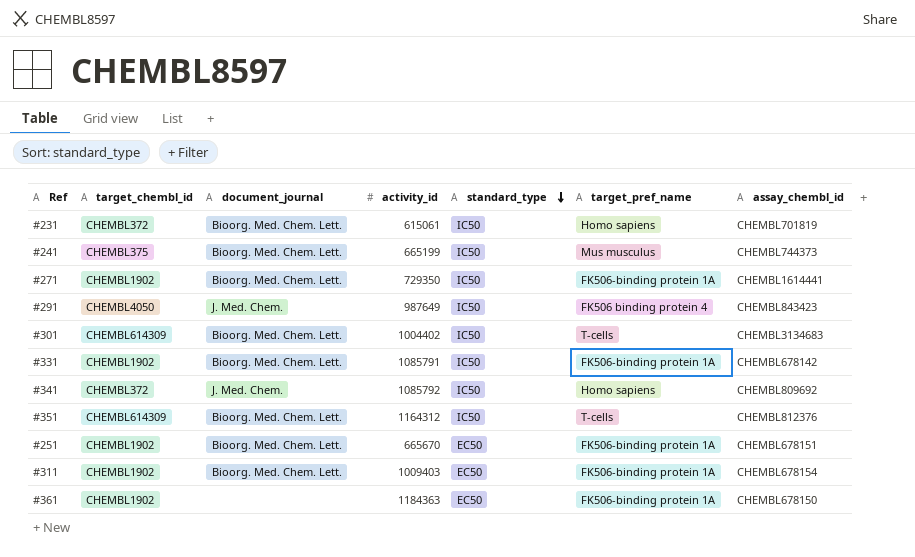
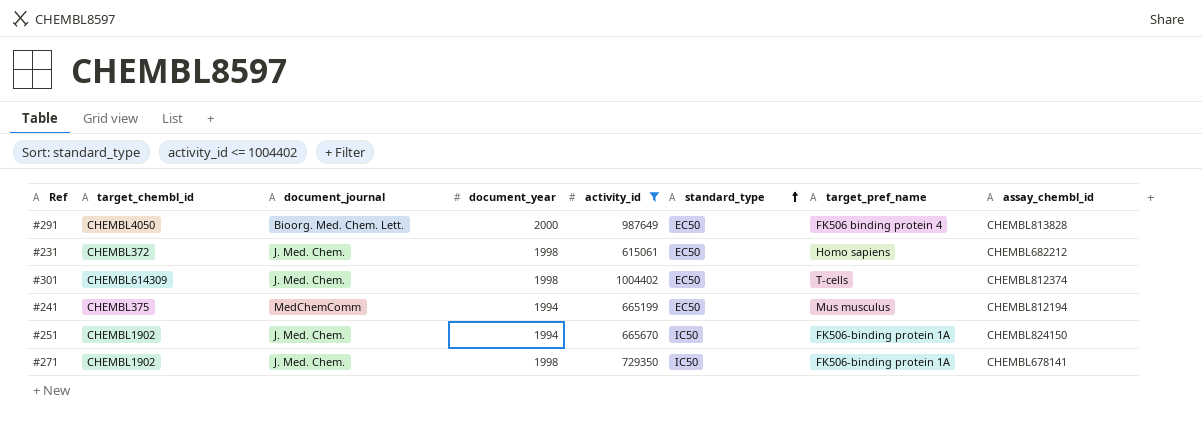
filter: none -> activity_id <= 1004402
row order: standard_type descending -> standard_type ascending
column document_year | position: none -> 4
#291 | document_journal: J. Med. Chem. -> Bioorg. Med. Chem. Lett.
#291 | standard_type: IC50 -> EC50
#291 | assay_chembl_id: CHEMBL843423 -> CHEMBL813828
#231 | document_journal: Bioorg. Med. Chem. Lett. -> J. Med. Chem.
#231 | standard_type: IC50 -> EC50
#231 | assay_chembl_id: CHEMBL701819 -> CHEMBL682212
#301 | document_journal: Bioorg. Med. Chem. Lett. -> J. Med. Chem.
#301 | standard_type: IC50 -> EC50
#301 | assay_chembl_id: CHEMBL3134683 -> CHEMBL812374
#241 | document_journal: Bioorg. Med. Chem. Lett. -> MedChemComm
#241 | standard_type: IC50 -> EC50
#241 | assay_chembl_id: CHEMBL744373 -> CHEMBL812194
#251 | document_journal: Bioorg. Med. Chem. Lett. -> J. Med. Chem.
#251 | standard_type: EC50 -> IC50
#251 | assay_chembl_id: CHEMBL678151 -> CHEMBL824150
#271 | document_journal: Bioorg. Med. Chem. Lett. -> J. Med. Chem.
#271 | assay_chembl_id: CHEMBL1614441 -> CHEMBL678141

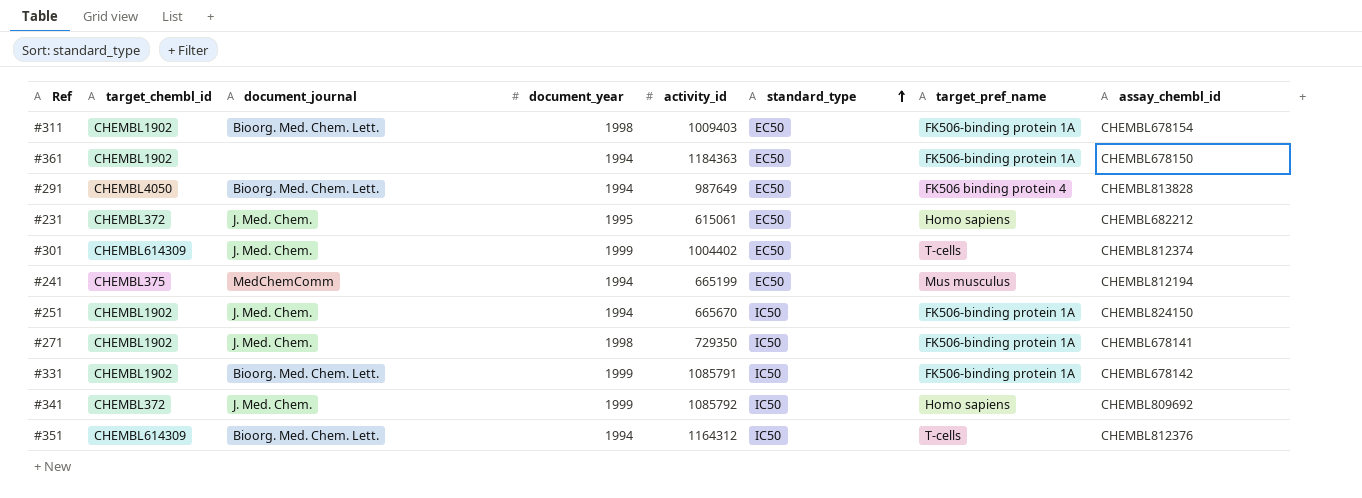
filter: activity_id <= 1004402 -> none
#291 | document_year: 2000 -> 1994
#231 | document_year: 1998 -> 1995
#301 | document_year: 1998 -> 1999

